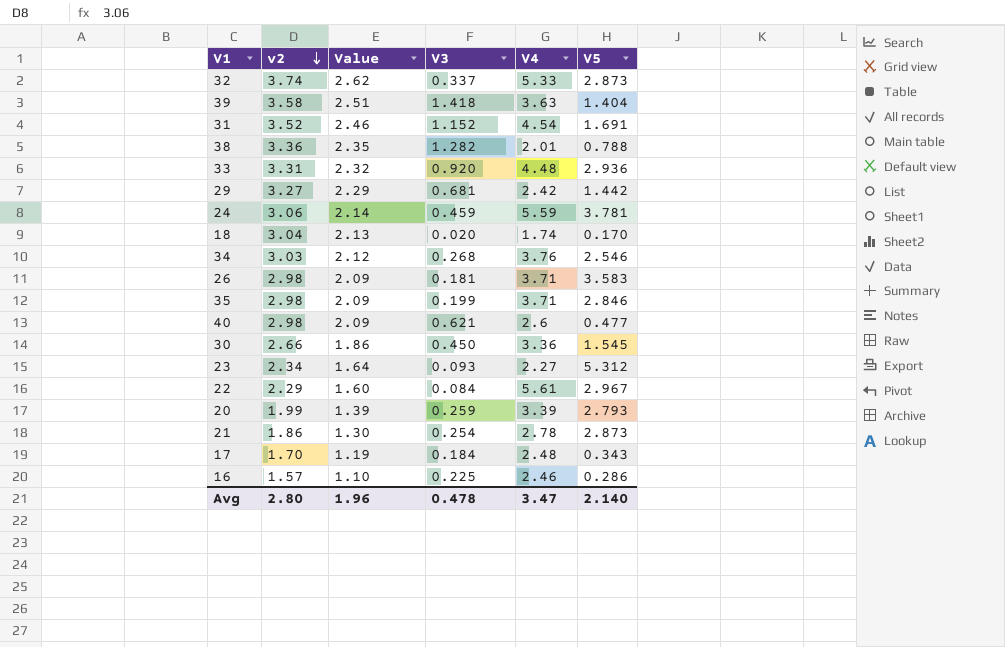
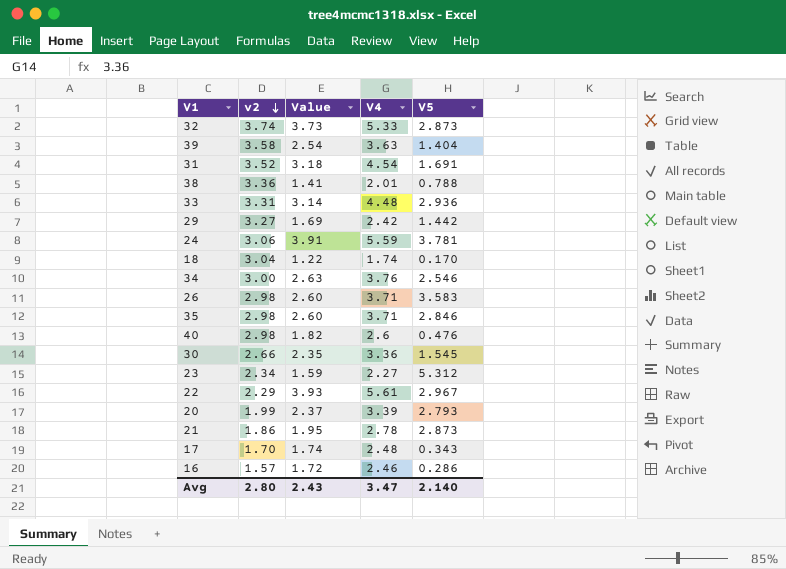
column V3 | position: 4 -> none
column Value | formula: [v2] * 0.7 -> [V4] * 0.7
34 | v2: 3.03 -> 3.00
40 | V5: 0.477 -> 0.476
Avg | Value: 1.96 -> 2.43

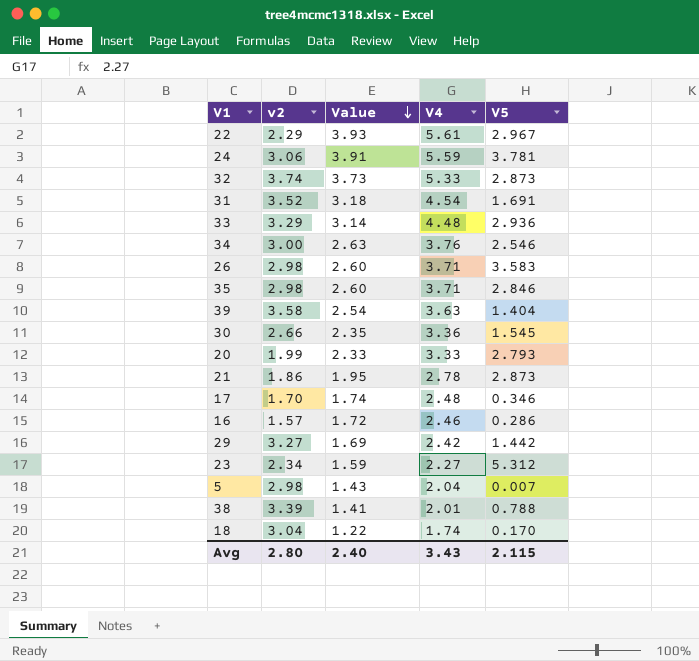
row order: v2 descending -> Value descending
row 40: 2.98 | 1.82 | 2.6 | 0.476 -> none
33 | v2: 3.31 -> 3.29
20 | Value: 2.37 -> 2.33
20 | V4: 3.39 -> 3.33
17 | V5: 0.343 -> 0.346
row 5: none -> 2.98 | 1.43 | 2.04 | 0.007
38 | v2: 3.36 -> 3.39
Avg | Value: 2.43 -> 2.40
Avg | V4: 3.47 -> 3.43
Avg | V5: 2.140 -> 2.115

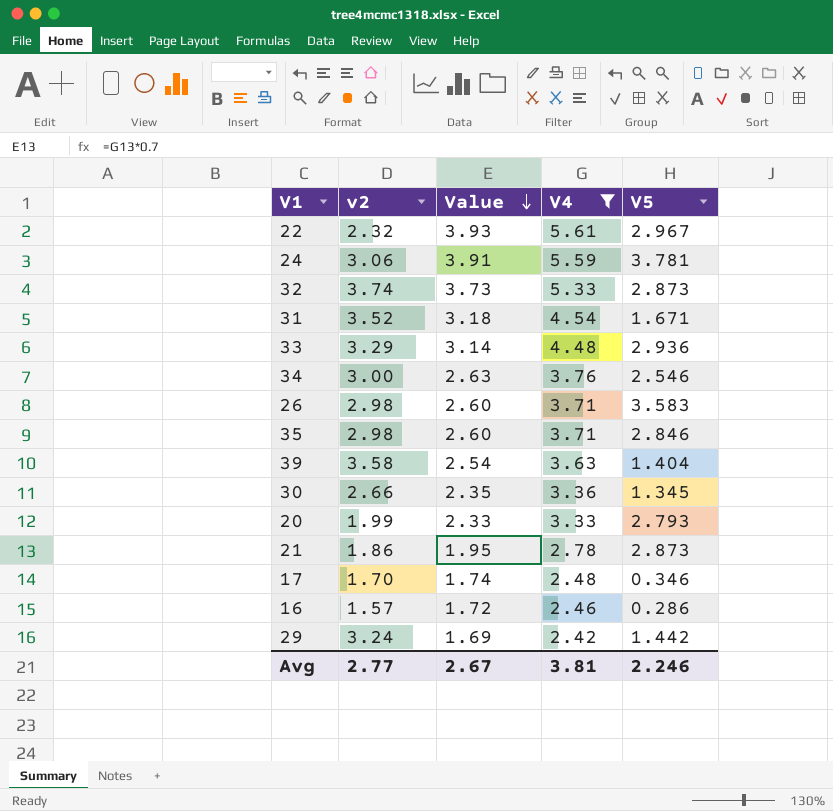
filter: none -> V4 >= 2.42
22 | v2: 2.29 -> 2.32
31 | V5: 1.691 -> 1.671
30 | V5: 1.545 -> 1.345
29 | v2: 3.27 -> 3.24
Avg | v2: 2.80 -> 2.77
Avg | Value: 2.40 -> 2.67
Avg | V4: 3.43 -> 3.81
Avg | V5: 2.115 -> 2.246

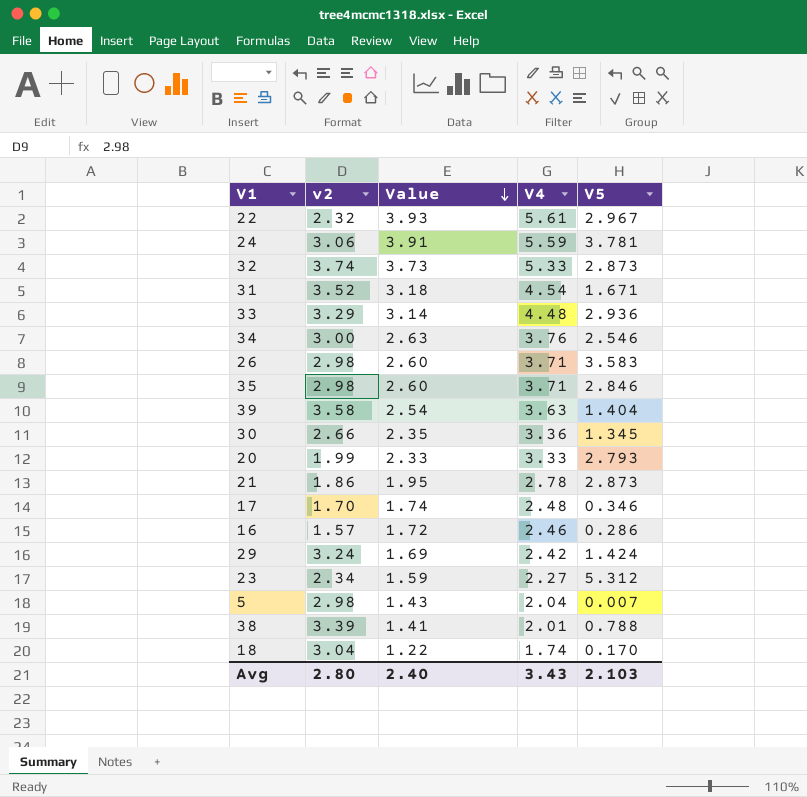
filter: V4 >= 2.42 -> none
29 | V5: 1.442 -> 1.424
Avg | v2: 2.77 -> 2.80
Avg | Value: 2.67 -> 2.40
Avg | V4: 3.81 -> 3.43
Avg | V5: 2.246 -> 2.103

